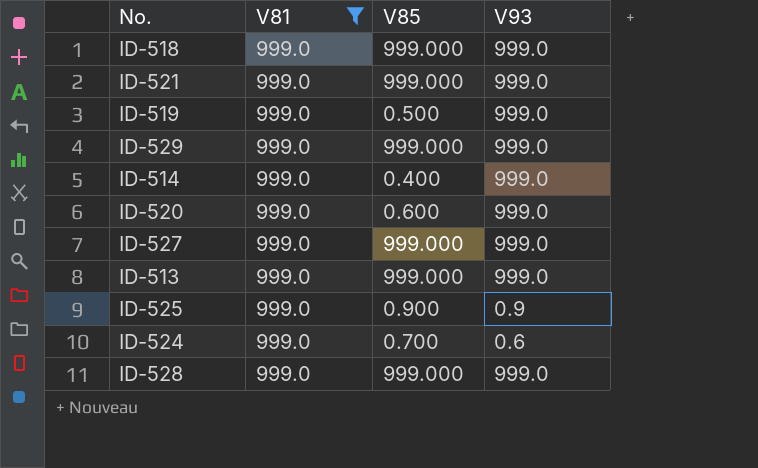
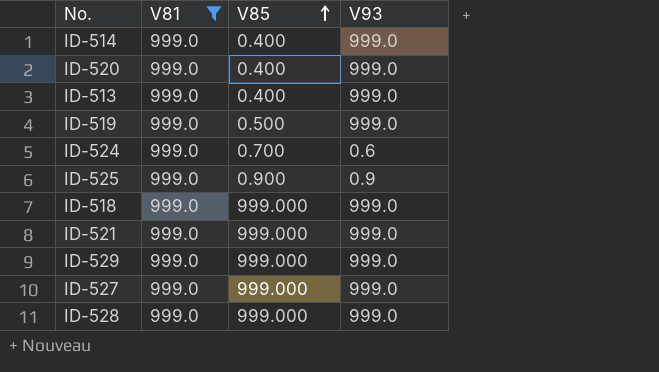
row order: none -> V85 ascending
ID-520 | V85: 0.600 -> 0.400
ID-513 | V85: 999.000 -> 0.400

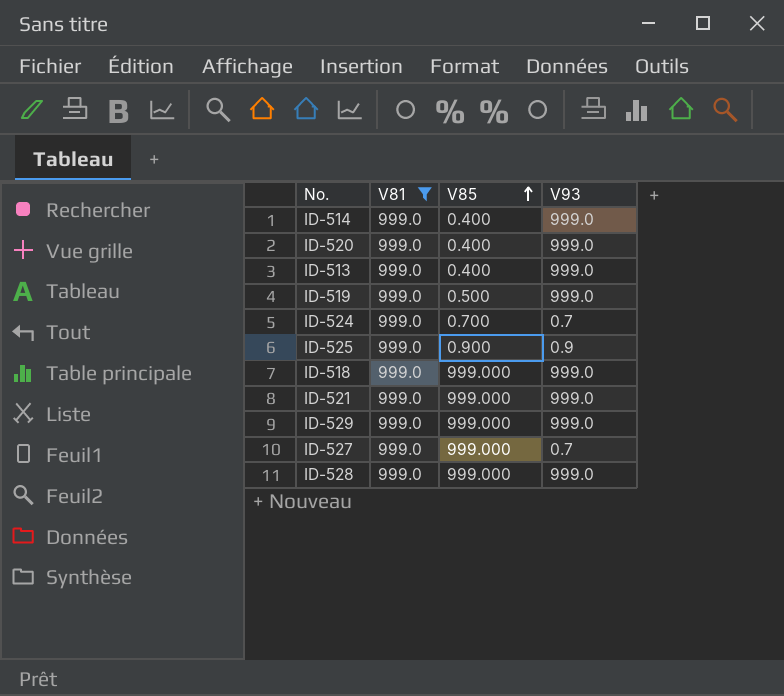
ID-524 | V93: 0.6 -> 0.7
ID-527 | V93: 999.0 -> 0.7

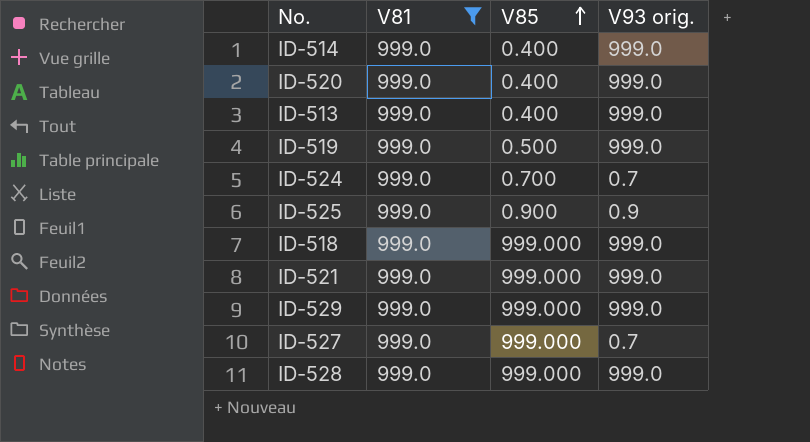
column name: V93 -> V93 orig.

